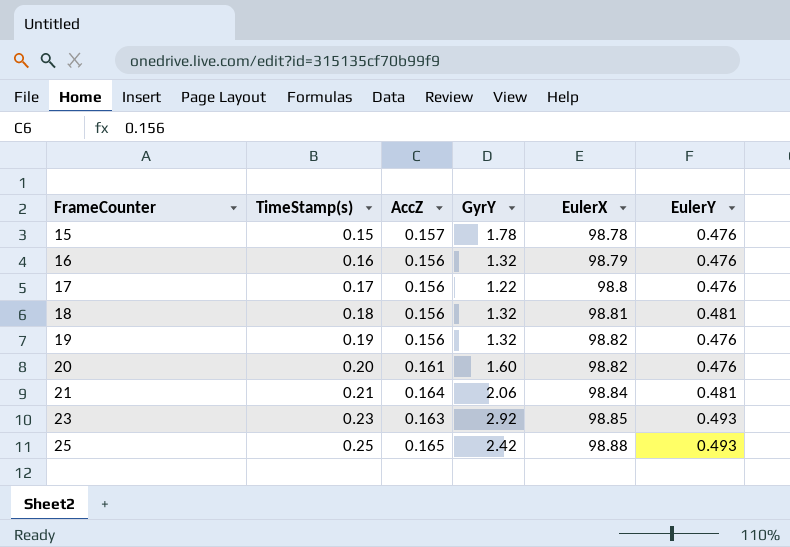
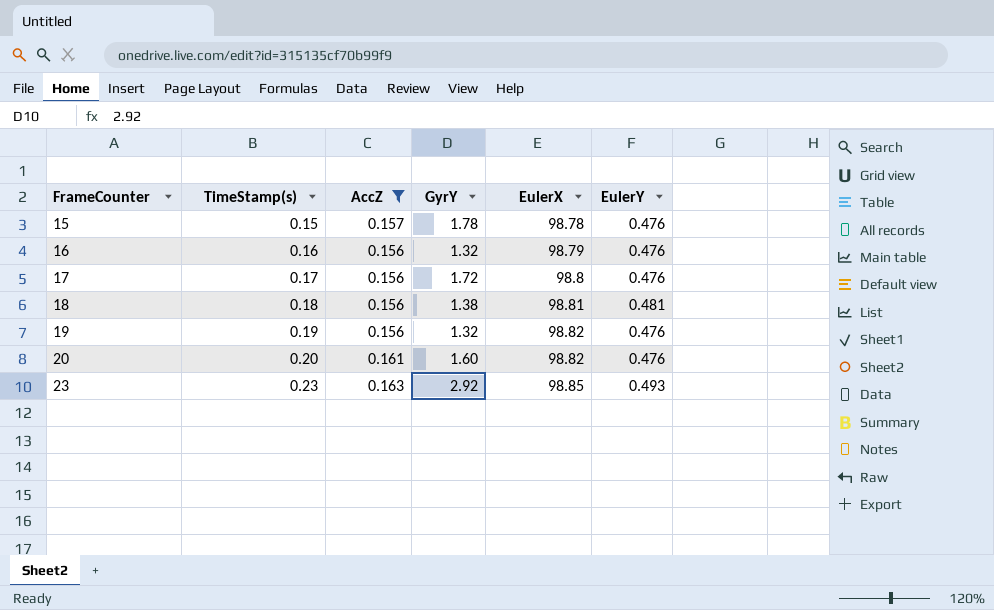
filter: none -> AccZ <= 0.163
17 | GyrY: 1.22 -> 1.72
18 | GyrY: 1.32 -> 1.38

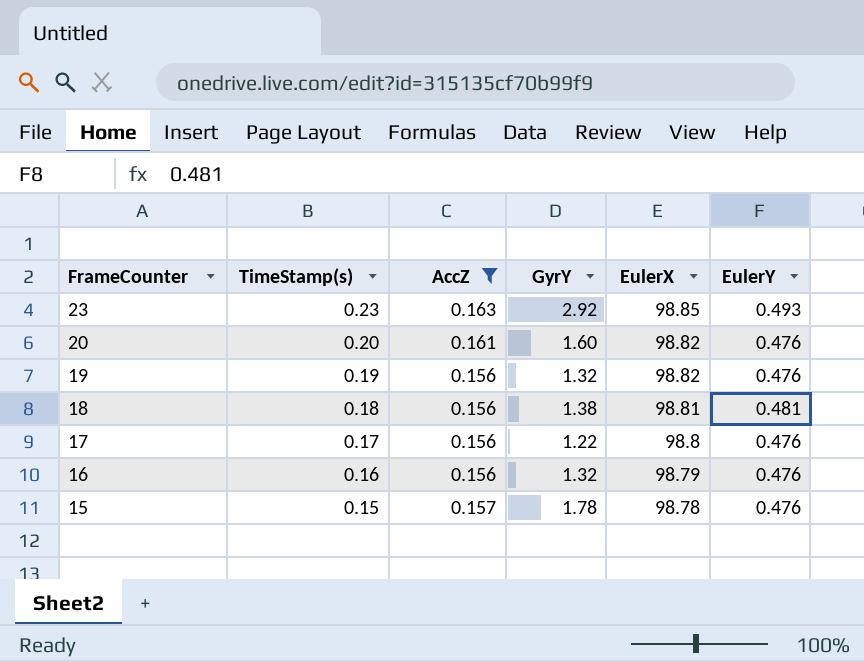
row order: FrameCounter ascending -> FrameCounter descending
17 | GyrY: 1.72 -> 1.22

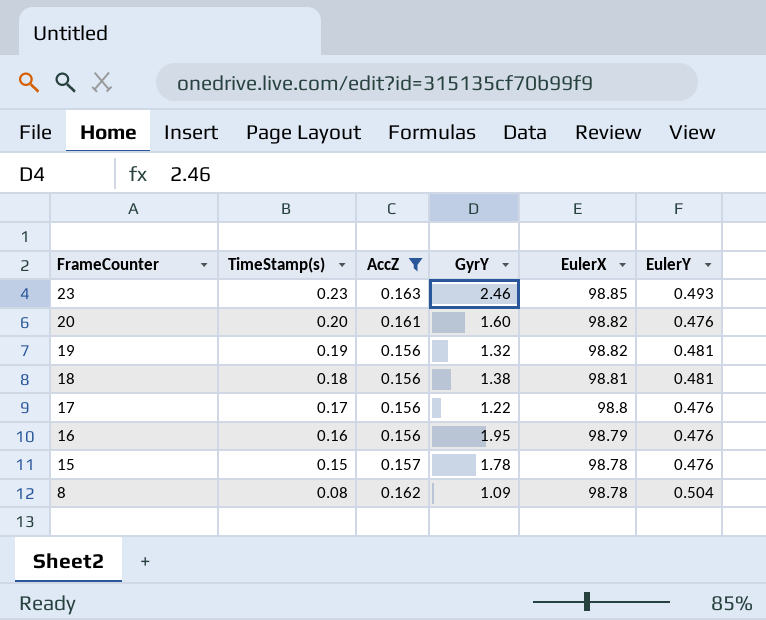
23 | GyrY: 2.92 -> 2.46
19 | EulerY: 0.476 -> 0.481
16 | GyrY: 1.32 -> 1.95
row 8: none -> 0.08 | 0.162 | 1.09 | 98.78 | 0.504

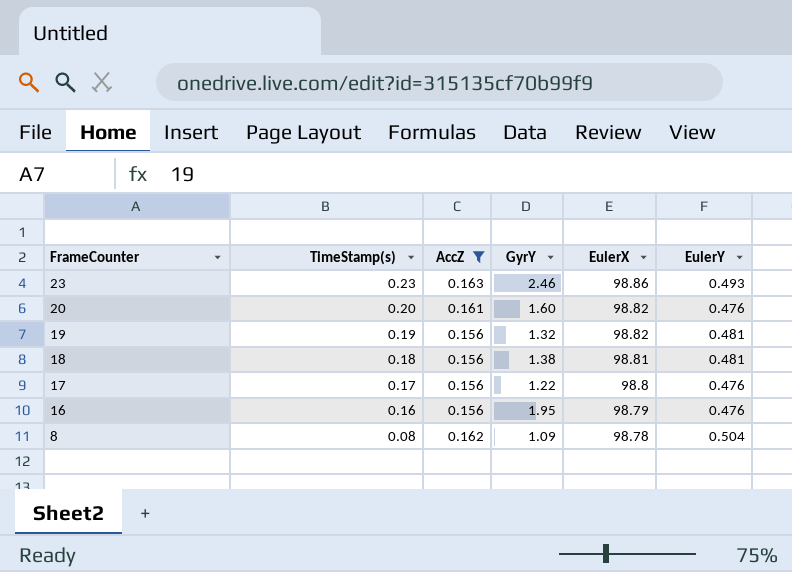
row 15: 0.15 | 0.157 | 1.78 | 98.78 | 0.476 -> none
23 | EulerX: 98.85 -> 98.86

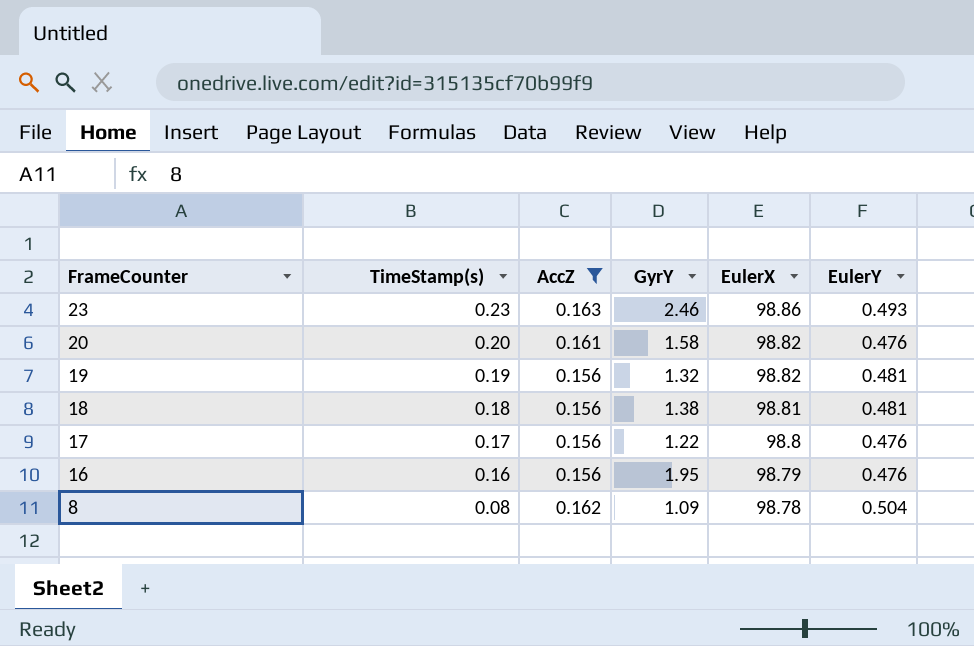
20 | GyrY: 1.60 -> 1.58

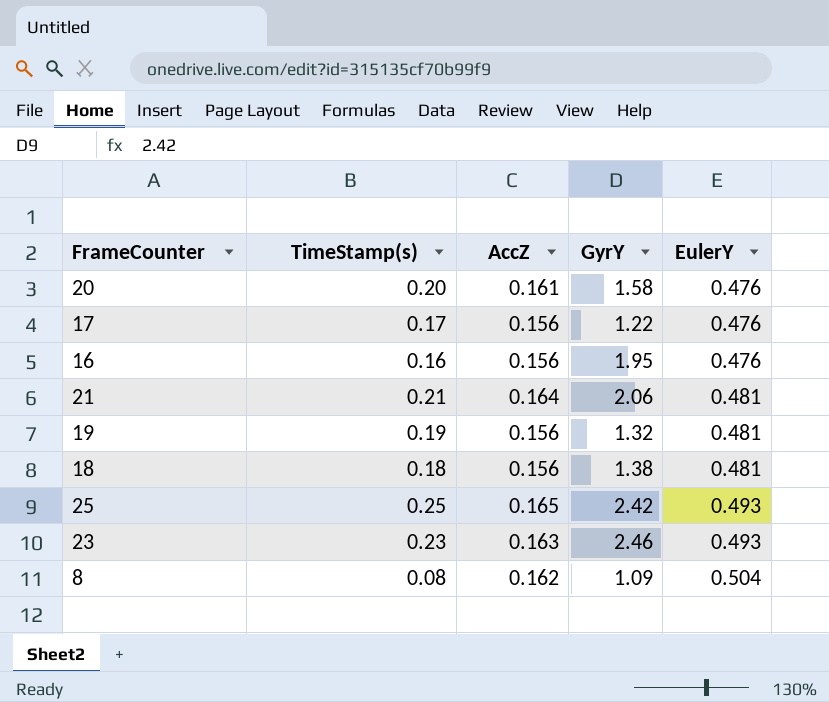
filter: AccZ <= 0.163 -> none
row order: FrameCounter descending -> EulerY ascending
column EulerX | position: 5 -> none

